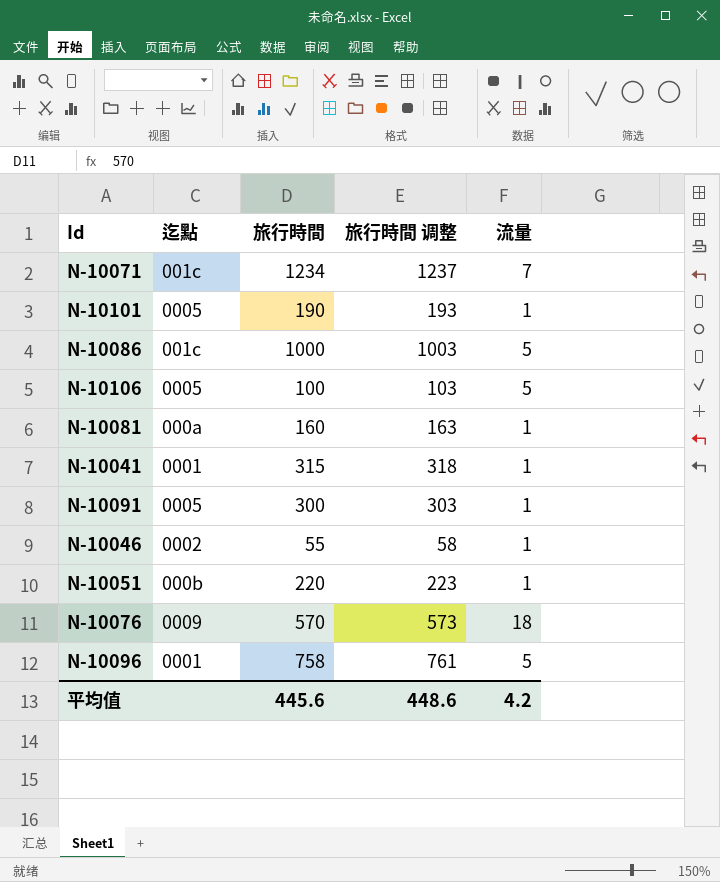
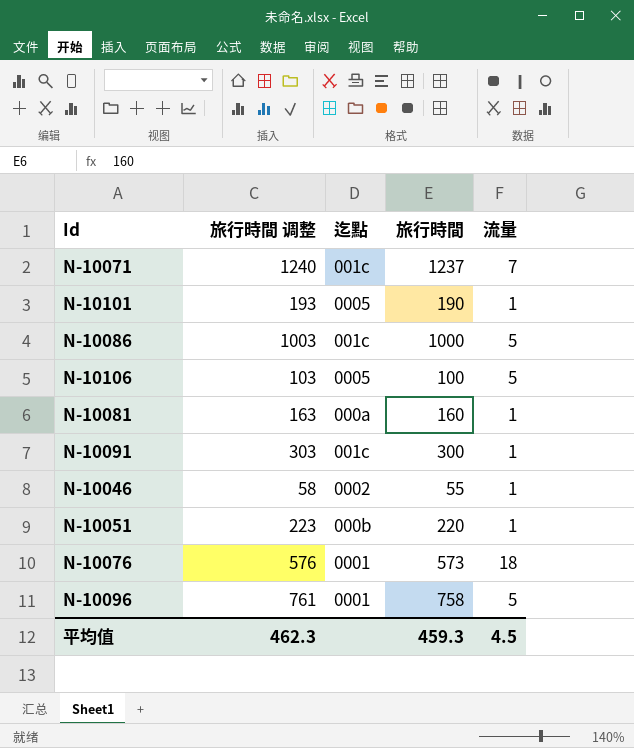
column 旅行時間 调整 | position: 4 -> 2
row N-10041: 0001 | 315 | 318 | 1 -> none
N-10071 | 旅行時間 调整: 1237 -> 1240
N-10071 | 旅行時間: 1234 -> 1237
N-10091 | 迄點: 0005 -> 001c
N-10076 | 旅行時間 调整: 573 -> 576
N-10076 | 迄點: 0009 -> 0001
N-10076 | 旅行時間: 570 -> 573
平均值 | 旅行時間 调整: 448.6 -> 462.3
平均值 | 旅行時間: 445.6 -> 459.3
平均值 | 流量: 4.2 -> 4.5

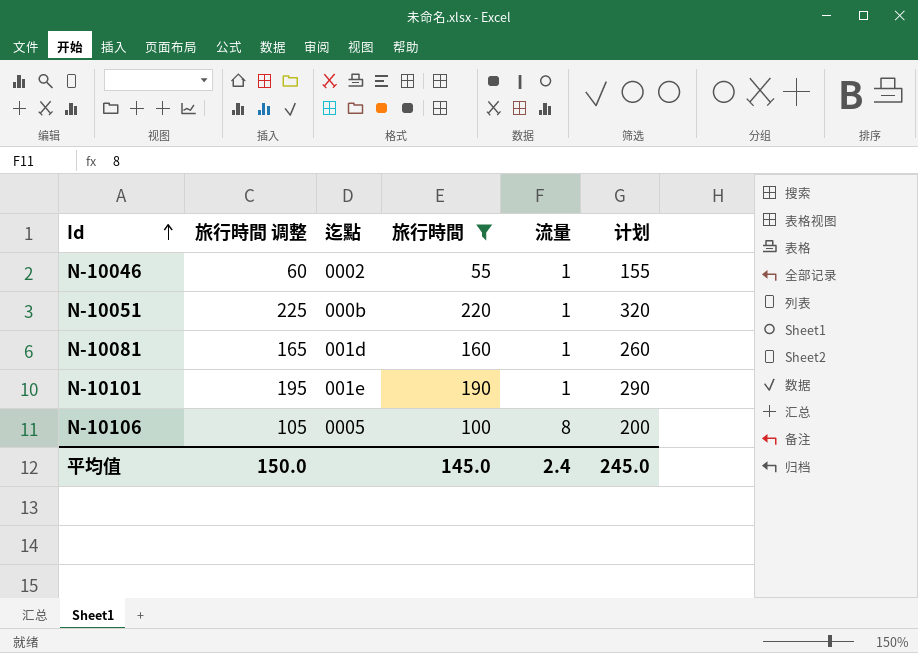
filter: none -> 旅行時間 <= 220
row order: none -> Id ascending
column 旅行時間 调整 | formula: [旅行時間] + 3 -> [旅行時間] + 5
column 计划 | formula: none -> [旅行時間] + 100
N-10081 | 迄點: 000a -> 001d
N-10101 | 迄點: 0005 -> 001e
N-10106 | 流量: 5 -> 8
平均值 | 旅行時間 调整: 462.3 -> 150.0
平均值 | 旅行時間: 459.3 -> 145.0
平均值 | 流量: 4.5 -> 2.4

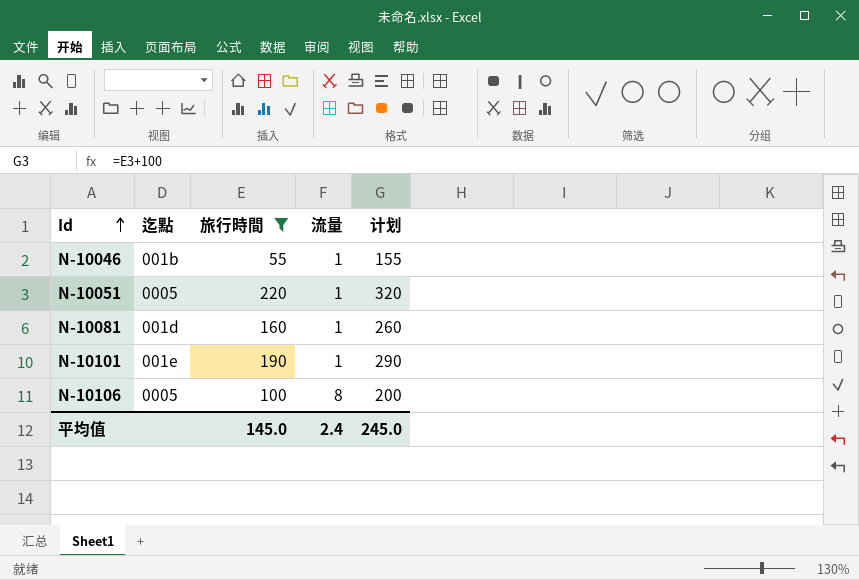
column 旅行時間 调整 | formula: [旅行時間] + 5 -> none
N-10046 | 迄點: 0002 -> 001b
N-10051 | 迄點: 000b -> 0005

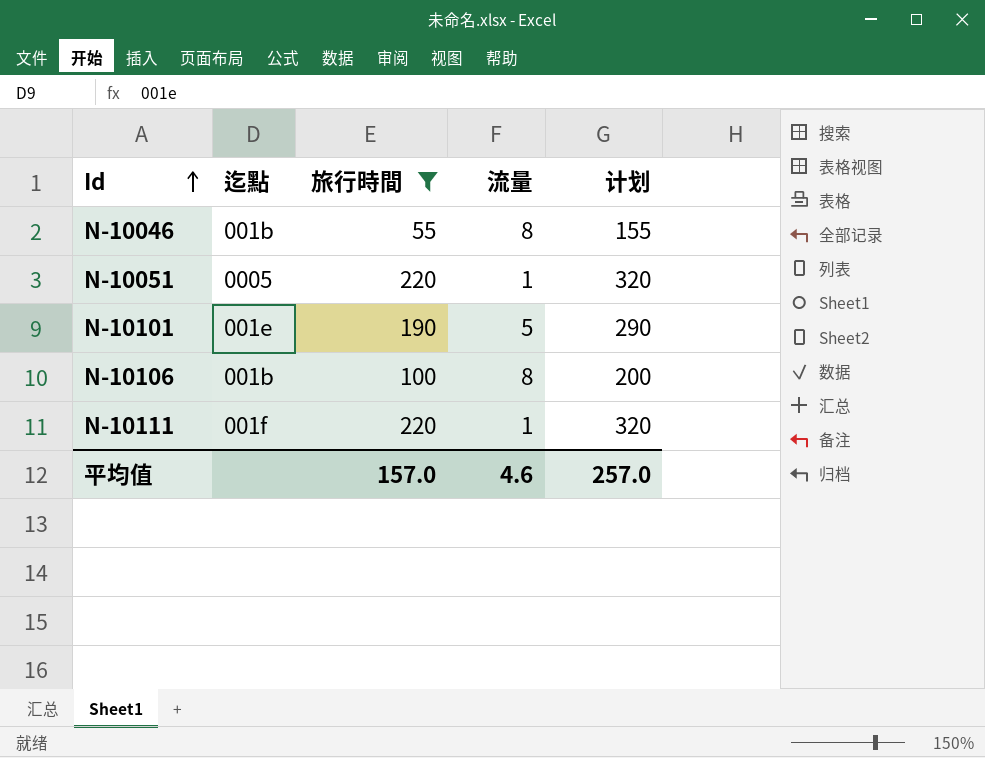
row N-10081: 001d | 160 | 1 | 260 -> none
N-10046 | 流量: 1 -> 8
N-10101 | 流量: 1 -> 5
N-10106 | 迄點: 0005 -> 001b
row N-10111: none -> 001f | 220 | 1 | 320
平均值 | 旅行時間: 145.0 -> 157.0
平均值 | 流量: 2.4 -> 4.6
平均值 | 计划: 245.0 -> 257.0

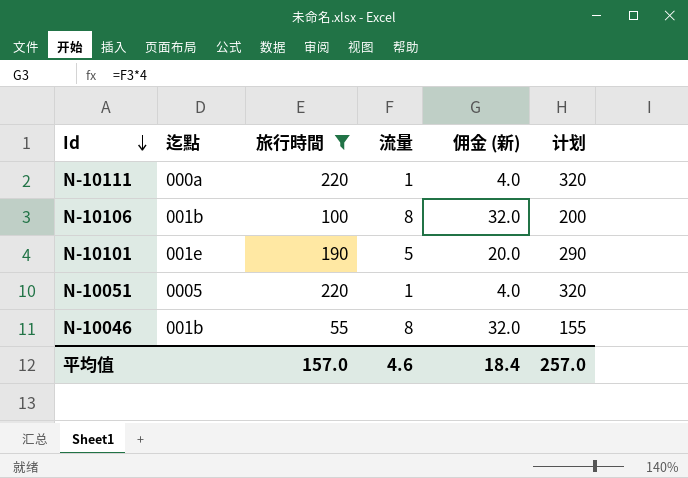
row order: Id ascending -> Id descending
column 佣金 (新) | formula: none -> [流量] * 4
N-10111 | 迄點: 001f -> 000a

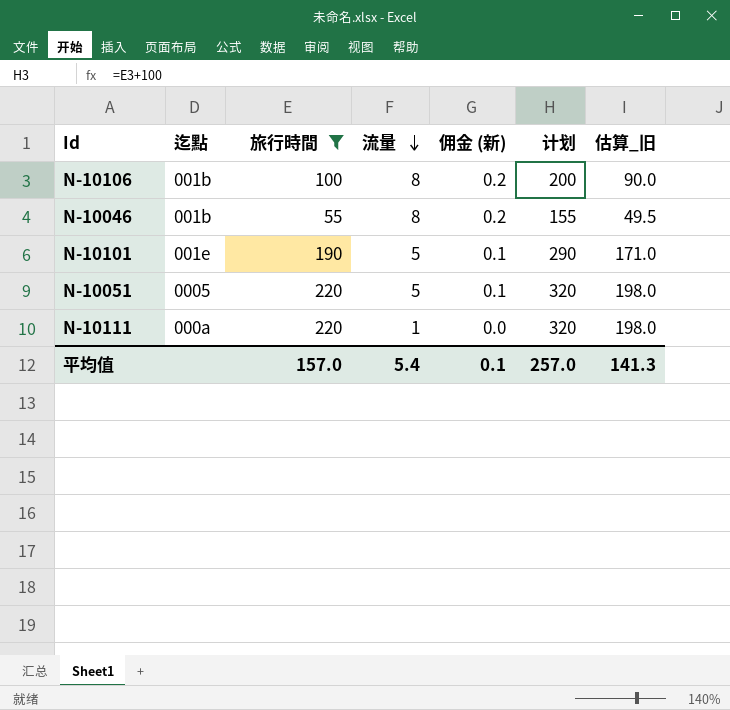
row order: Id descending -> 流量 descending
column 佣金 (新) | formula: [流量] * 4 -> [流量] * 0.02
column 估算_旧 | formula: none -> [旅行時間] * 0.9
N-10051 | 流量: 1 -> 5
平均值 | 流量: 4.6 -> 5.4
平均值 | 佣金 (新): 18.4 -> 0.1

